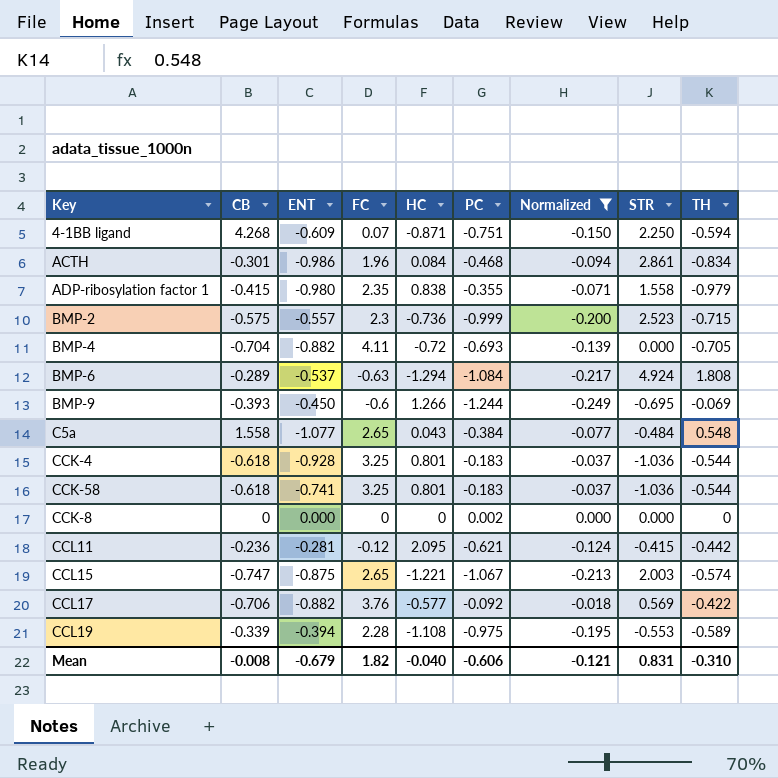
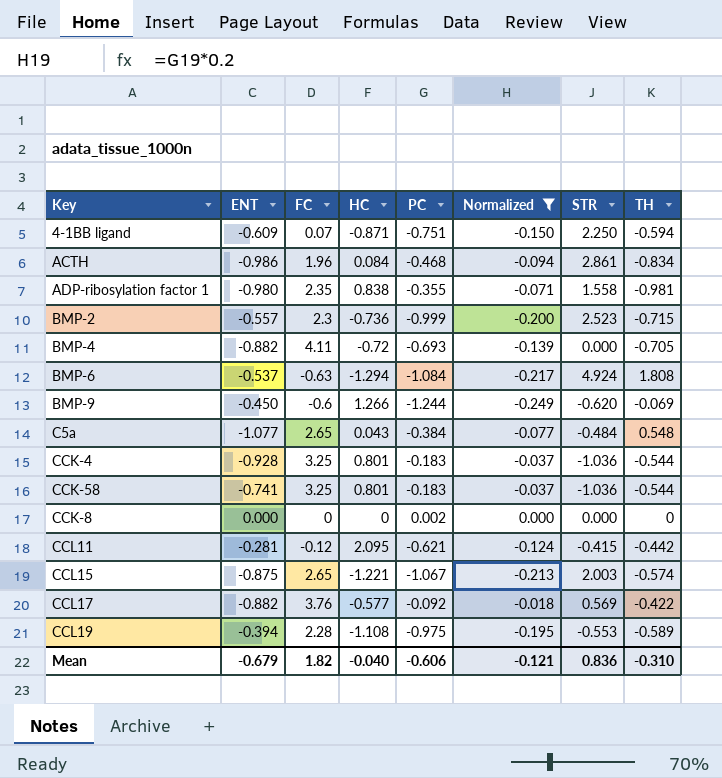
column CB | position: 2 -> none
ADP-ribosylation factor 1 | TH: -0.979 -> -0.981
BMP-9 | STR: -0.695 -> -0.620
Mean | STR: 0.831 -> 0.836

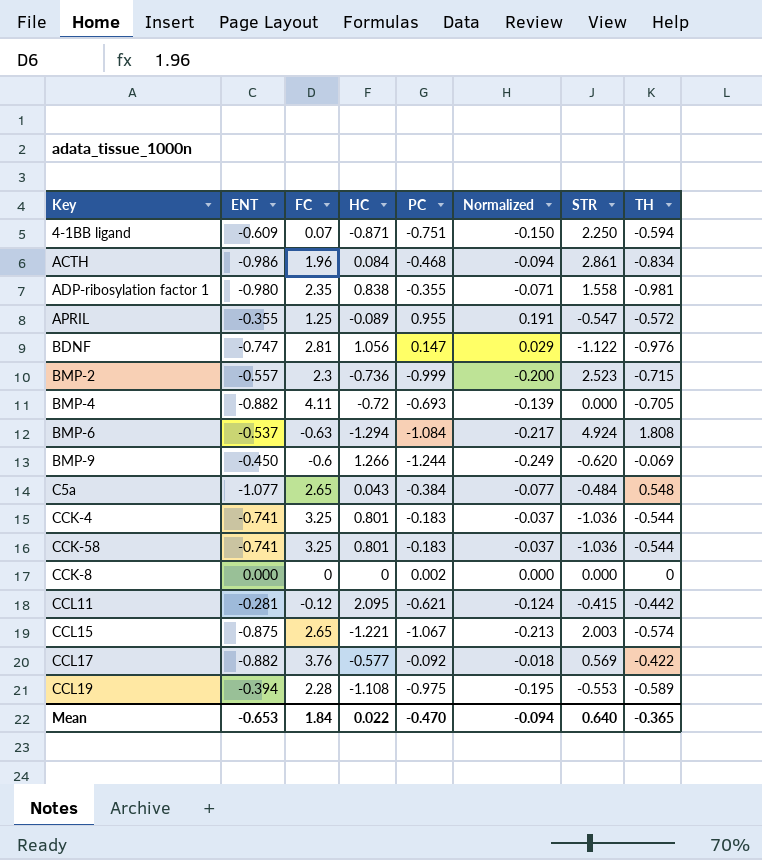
filter: Normalized <= 0.000 -> none
CCK-4 | ENT: -0.928 -> -0.741
Mean | ENT: -0.679 -> -0.653
Mean | FC: 1.82 -> 1.84
Mean | HC: -0.040 -> 0.022
Mean | PC: -0.606 -> -0.470
Mean | Normalized: -0.121 -> -0.094
Mean | STR: 0.836 -> 0.640
Mean | TH: -0.310 -> -0.365

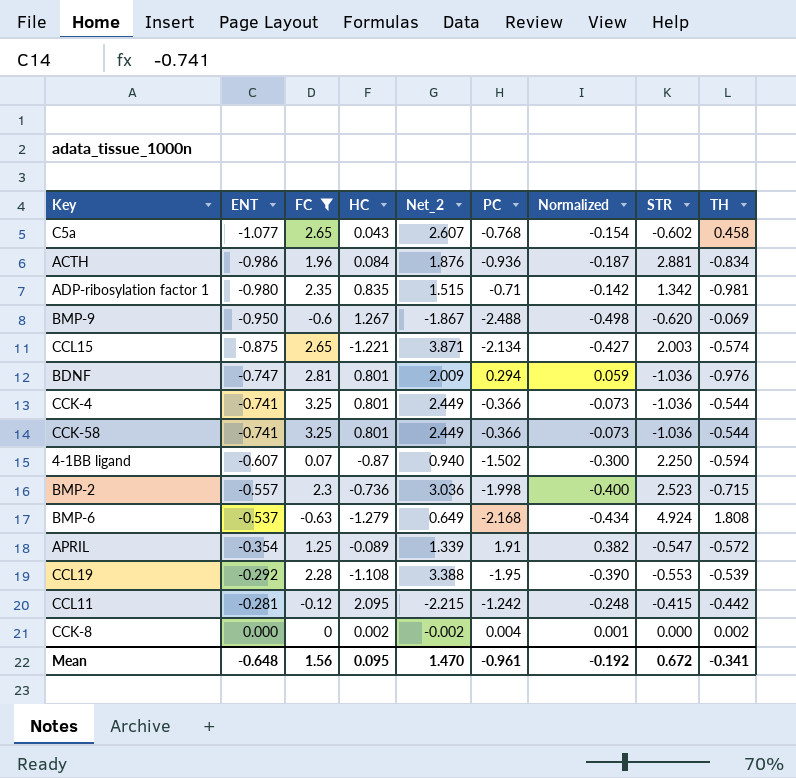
filter: none -> FC <= 3.25
row order: none -> ENT ascending
column Net_2 | formula: none -> [FC] - [HC]
C5a | PC: -0.384 -> -0.768
C5a | Normalized: -0.077 -> -0.154
C5a | STR: -0.484 -> -0.602
C5a | TH: 0.548 -> 0.458
ACTH | PC: -0.468 -> -0.936
ACTH | Normalized: -0.094 -> -0.187
ACTH | STR: 2.861 -> 2.881
ADP-ribosylation factor 1 | HC: 0.838 -> 0.835
ADP-ribosylation factor 1 | PC: -0.355 -> -0.71
ADP-ribosylation factor 1 | Normalized: -0.071 -> -0.142
ADP-ribosylation factor 1 | STR: 1.558 -> 1.342
BMP-9 | ENT: -0.450 -> -0.950
BMP-9 | HC: 1.266 -> 1.267
BMP-9 | PC: -1.244 -> -2.488
BMP-9 | Normalized: -0.249 -> -0.498
CCL15 | PC: -1.067 -> -2.134
CCL15 | Normalized: -0.213 -> -0.427
BDNF | HC: 1.056 -> 0.801
BDNF | PC: 0.147 -> 0.294
BDNF | Normalized: 0.029 -> 0.059
BDNF | STR: -1.122 -> -1.036
CCK-4 | PC: -0.183 -> -0.366
CCK-4 | Normalized: -0.037 -> -0.073
CCK-58 | PC: -0.183 -> -0.366
CCK-58 | Normalized: -0.037 -> -0.073
4-1BB ligand | ENT: -0.609 -> -0.607
4-1BB ligand | HC: -0.871 -> -0.87
4-1BB ligand | PC: -0.751 -> -1.502
4-1BB ligand | Normalized: -0.150 -> -0.300
BMP-2 | PC: -0.999 -> -1.998
BMP-2 | Normalized: -0.200 -> -0.400
BMP-6 | HC: -1.294 -> -1.279
BMP-6 | PC: -1.084 -> -2.168
BMP-6 | Normalized: -0.217 -> -0.434
APRIL | ENT: -0.355 -> -0.354
APRIL | PC: 0.955 -> 1.91
APRIL | Normalized: 0.191 -> 0.382
CCL19 | ENT: -0.394 -> -0.292
CCL19 | PC: -0.975 -> -1.95
CCL19 | Normalized: -0.195 -> -0.390
CCL19 | TH: -0.589 -> -0.539
CCL11 | PC: -0.621 -> -1.242
CCL11 | Normalized: -0.124 -> -0.248
CCK-8 | HC: 0 -> 0.002
CCK-8 | PC: 0.002 -> 0.004
CCK-8 | Normalized: 0.000 -> 0.001
CCK-8 | TH: 0 -> 0.002
Mean | ENT: -0.653 -> -0.648
Mean | FC: 1.84 -> 1.56
Mean | HC: 0.022 -> 0.095
Mean | PC: -0.470 -> -0.961
Mean | Normalized: -0.094 -> -0.192
Mean | STR: 0.640 -> 0.672
Mean | TH: -0.365 -> -0.341

